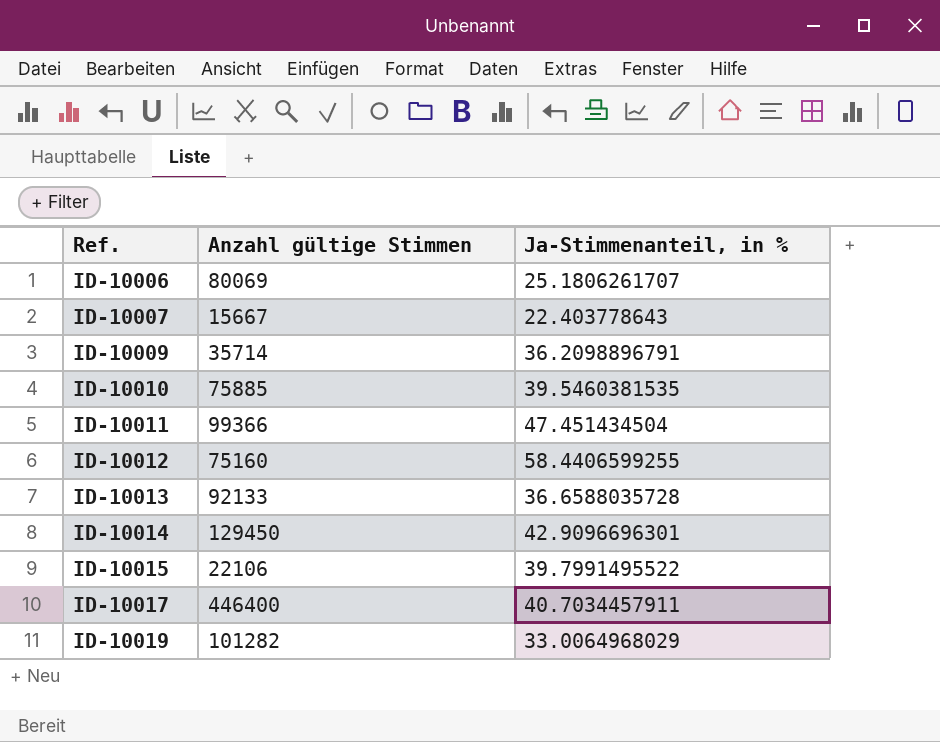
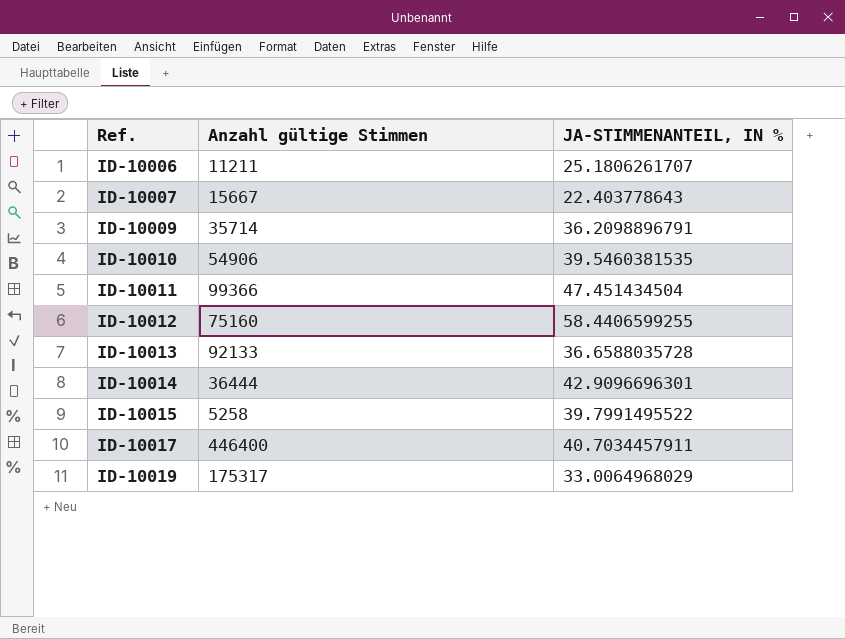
column name: Ja-Stimmenanteil, in % -> JA-STIMMENANTEIL, IN %
ID-10006 | Anzahl gültige Stimmen: 80069 -> 11211
ID-10010 | Anzahl gültige Stimmen: 75885 -> 54906
ID-10014 | Anzahl gültige Stimmen: 129450 -> 36444
ID-10015 | Anzahl gültige Stimmen: 22106 -> 5258
ID-10019 | Anzahl gültige Stimmen: 101282 -> 175317

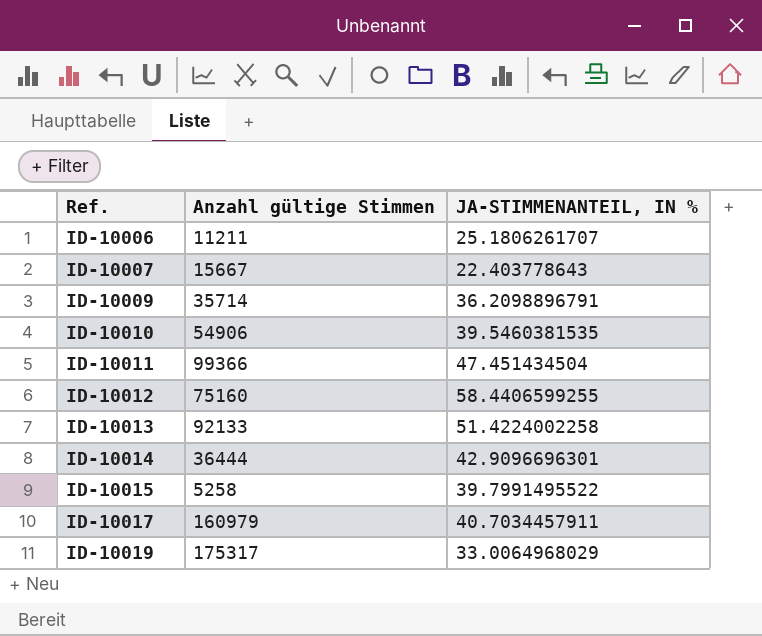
ID-10013 | JA-STIMMENANTEIL, IN %: 36.6588035728 -> 51.4224002258
ID-10017 | Anzahl gültige Stimmen: 446400 -> 160979

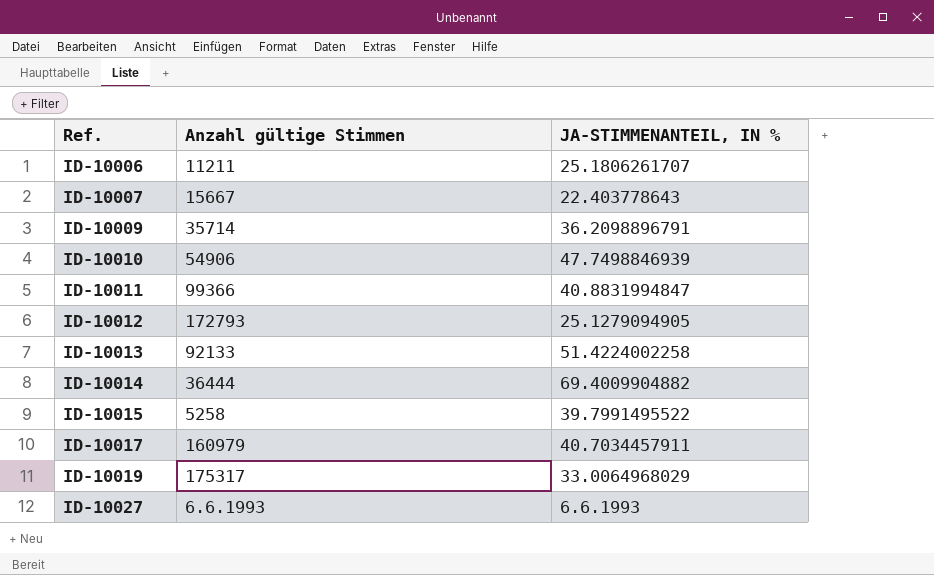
ID-10010 | JA-STIMMENANTEIL, IN %: 39.5460381535 -> 47.7498846939
ID-10011 | JA-STIMMENANTEIL, IN %: 47.451434504 -> 40.8831994847
ID-10012 | Anzahl gültige Stimmen: 75160 -> 172793
ID-10012 | JA-STIMMENANTEIL, IN %: 58.4406599255 -> 25.1279094905
ID-10014 | JA-STIMMENANTEIL, IN %: 42.9096696301 -> 69.4009904882
row ID-10027: none -> 6.6.1993 | 6.6.1993

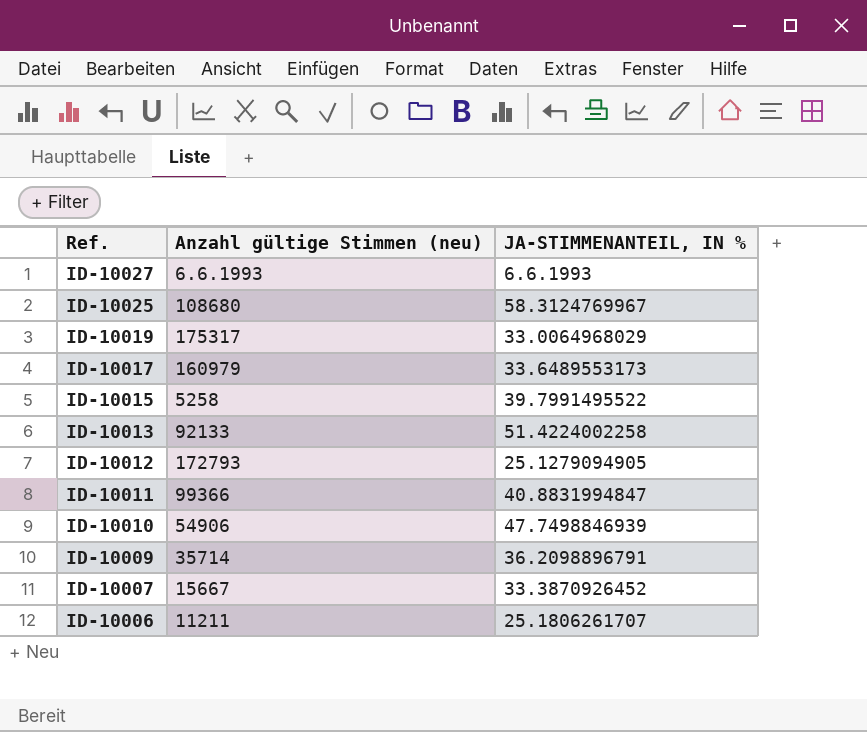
row order: Ref. ascending -> Ref. descending
column name: Anzahl gültige Stimmen -> Anzahl gültige Stimmen (neu)
row ID-10014: 36444 | 69.4009904882 -> none
row ID-10025: none -> 108680 | 58.3124769967
ID-10017 | JA-STIMMENANTEIL, IN %: 40.7034457911 -> 33.6489553173
ID-10007 | JA-STIMMENANTEIL, IN %: 22.403778643 -> 33.3870926452

